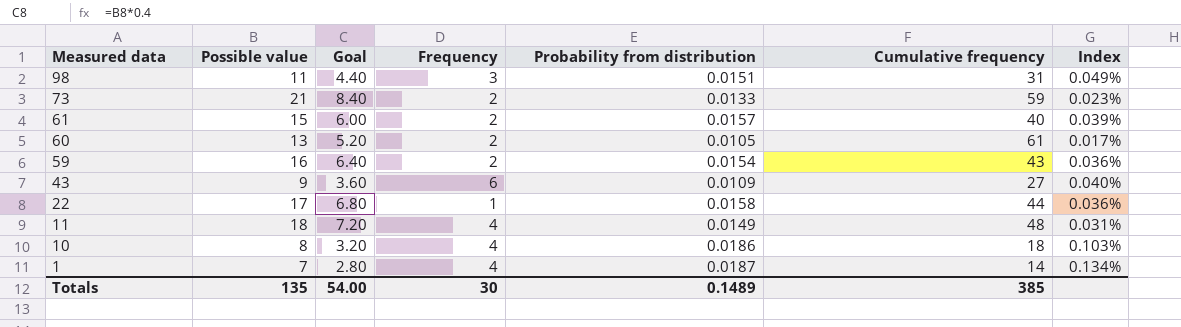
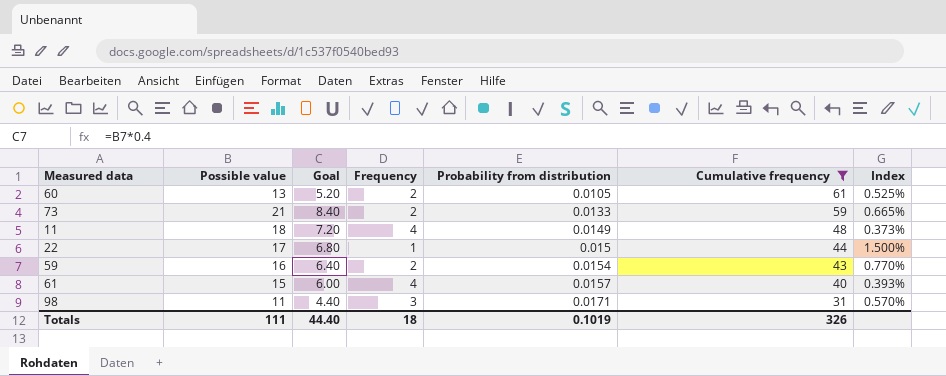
filter: none -> Cumulative frequency >= 31
row order: Measured data descending -> Probability from distribution ascending
column Index | formula: [Probability from distribution] / [Cumulative frequency] -> [Probability from distribution] / [Frequency]
22 | Probability from distribution: 0.0158 -> 0.015
61 | Frequency: 2 -> 4
98 | Probability from distribution: 0.0151 -> 0.0171
Totals | Possible value: 135 -> 111
Totals | Goal: 54.00 -> 44.40
Totals | Frequency: 30 -> 18
Totals | Probability from distribution: 0.1489 -> 0.1019
Totals | Cumulative frequency: 385 -> 326

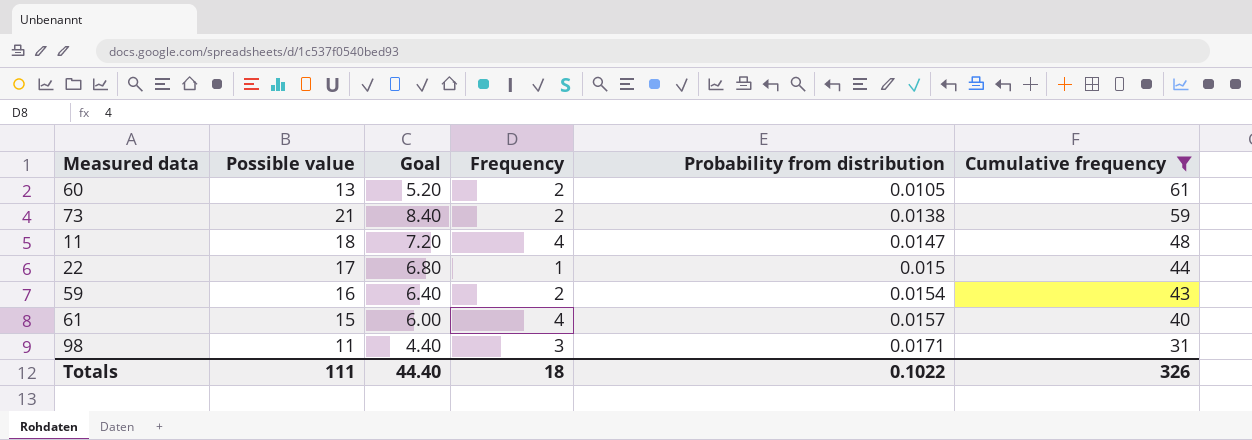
column Index | formula: [Probability from distribution] / [Frequency] -> none
73 | Probability from distribution: 0.0133 -> 0.0138
11 | Probability from distribution: 0.0149 -> 0.0147
Totals | Probability from distribution: 0.1019 -> 0.1022

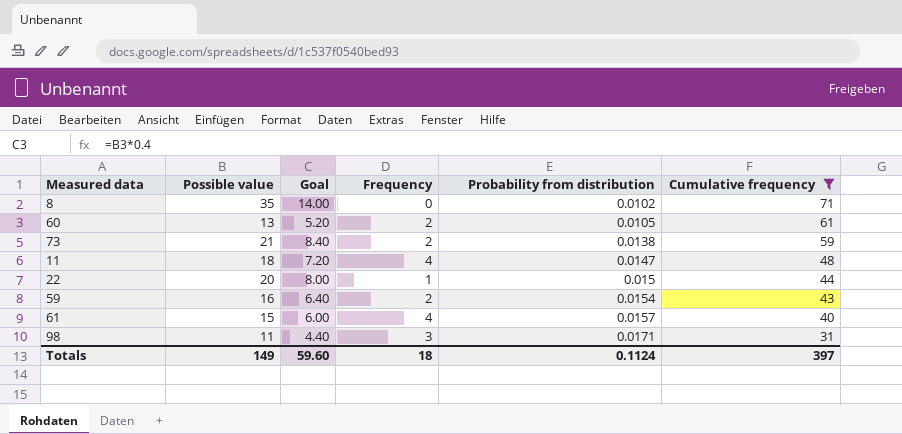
row 8: none -> 35 | 14.00 | 0 | 0.0102 | 71
22 | Possible value: 17 -> 20
22 | Goal: 6.80 -> 8.00
Totals | Possible value: 111 -> 149
Totals | Goal: 44.40 -> 59.60
Totals | Probability from distribution: 0.1022 -> 0.1124
Totals | Cumulative frequency: 326 -> 397

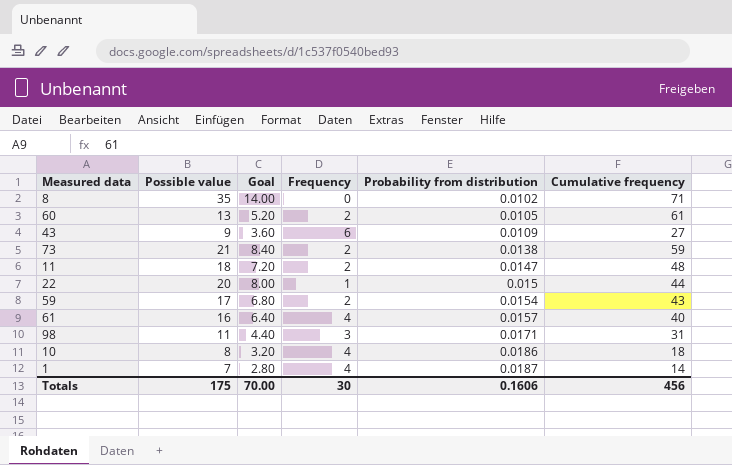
filter: Cumulative frequency >= 31 -> none
11 | Frequency: 4 -> 2
59 | Possible value: 16 -> 17
59 | Goal: 6.40 -> 6.80
61 | Possible value: 15 -> 16
61 | Goal: 6.00 -> 6.40
Totals | Possible value: 149 -> 175
Totals | Goal: 59.60 -> 70.00
Totals | Frequency: 18 -> 30
Totals | Probability from distribution: 0.1124 -> 0.1606
Totals | Cumulative frequency: 397 -> 456

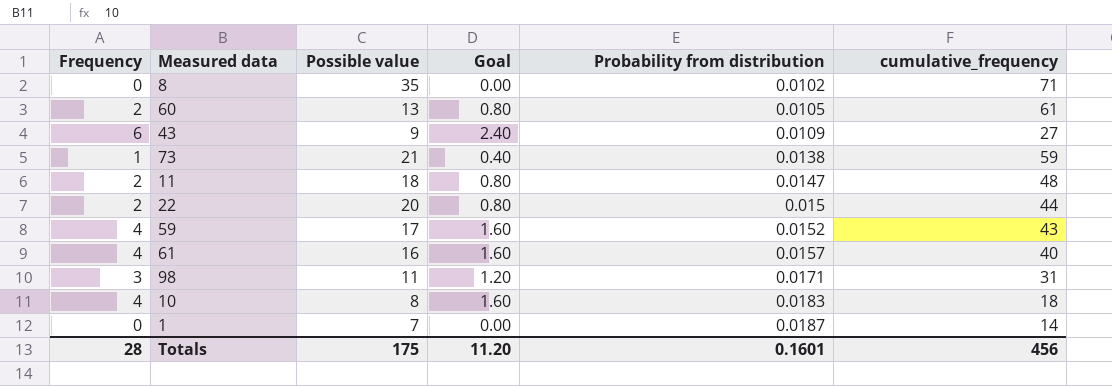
column Frequency | position: 4 -> 1
column Goal | formula: [Possible value] * 0.4 -> [Frequency] * 0.4
column name: Cumulative frequency -> cumulative_frequency
73 | Frequency: 2 -> 1
22 | Frequency: 1 -> 2
59 | Frequency: 2 -> 4
59 | Probability from distribution: 0.0154 -> 0.0152
10 | Probability from distribution: 0.0186 -> 0.0183
1 | Frequency: 4 -> 0
Totals | Frequency: 30 -> 28
Totals | Goal: 70.00 -> 11.20
Totals | Probability from distribution: 0.1606 -> 0.1601

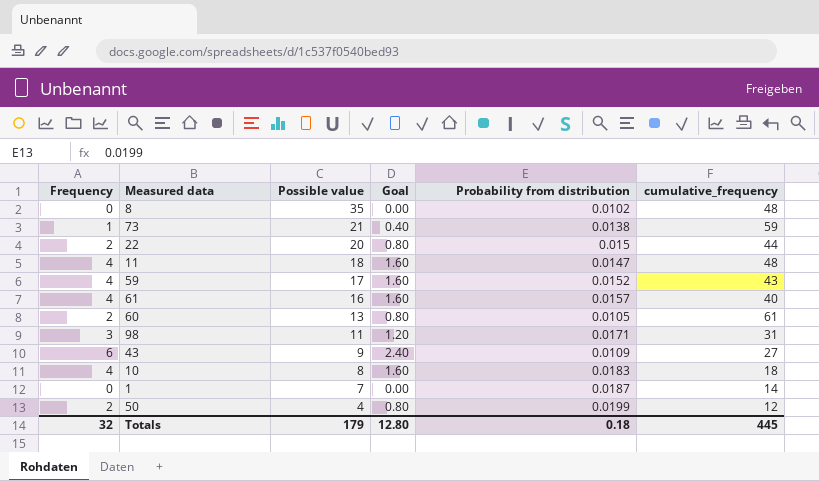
row order: Probability from distribution ascending -> Possible value descending
8 | cumulative_frequency: 71 -> 48
11 | Frequency: 2 -> 4
11 | Goal: 0.80 -> 1.60
row 50: none -> 2 | 4 | 0.80 | 0.0199 | 12
Totals | Frequency: 28 -> 32
Totals | Possible value: 175 -> 179
Totals | Goal: 11.20 -> 12.80
Totals | Probability from distribution: 0.1601 -> 0.18
Totals | cumulative_frequency: 456 -> 445

